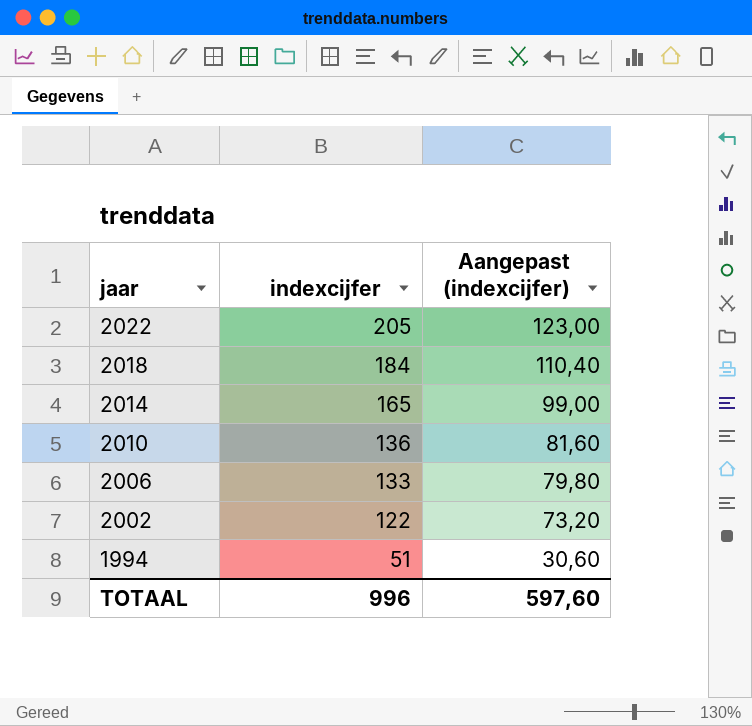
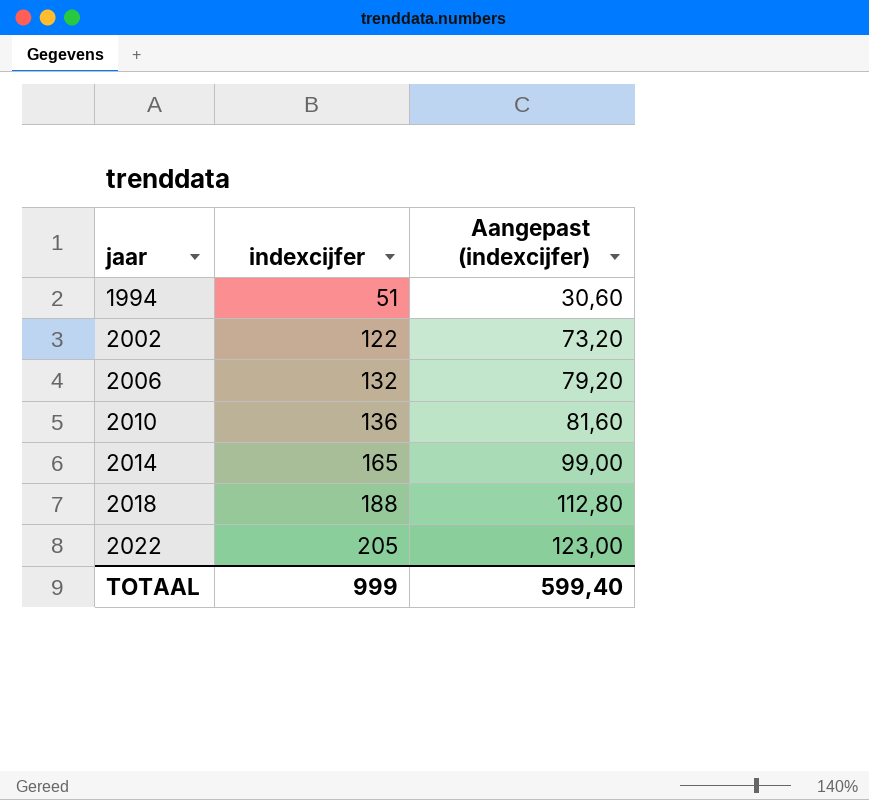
row order: jaar descending -> jaar ascending
2006 | indexcijfer: 133 -> 132
2006 | Aangepast (indexcijfer): 79,80 -> 79,20
2018 | indexcijfer: 184 -> 188
2018 | Aangepast (indexcijfer): 110,40 -> 112,80
TOTAAL | indexcijfer: 996 -> 999
TOTAAL | Aangepast (indexcijfer): 597,60 -> 599,40

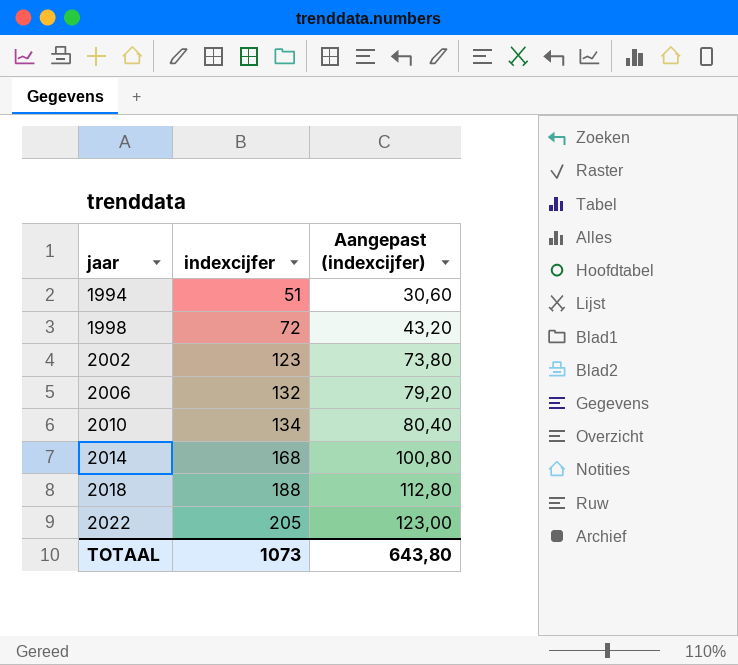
row 1998: none -> 72 | 43,20
2002 | indexcijfer: 122 -> 123
2002 | Aangepast (indexcijfer): 73,20 -> 73,80
2010 | indexcijfer: 136 -> 134
2010 | Aangepast (indexcijfer): 81,60 -> 80,40
2014 | indexcijfer: 165 -> 168
2014 | Aangepast (indexcijfer): 99,00 -> 100,80
TOTAAL | indexcijfer: 999 -> 1073
TOTAAL | Aangepast (indexcijfer): 599,40 -> 643,80

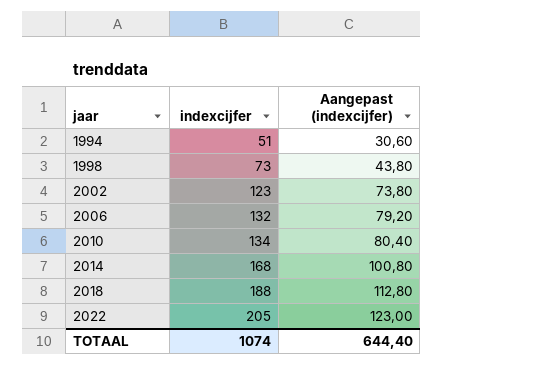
1998 | indexcijfer: 72 -> 73
1998 | Aangepast (indexcijfer): 43,20 -> 43,80
TOTAAL | indexcijfer: 1073 -> 1074
TOTAAL | Aangepast (indexcijfer): 643,80 -> 644,40

